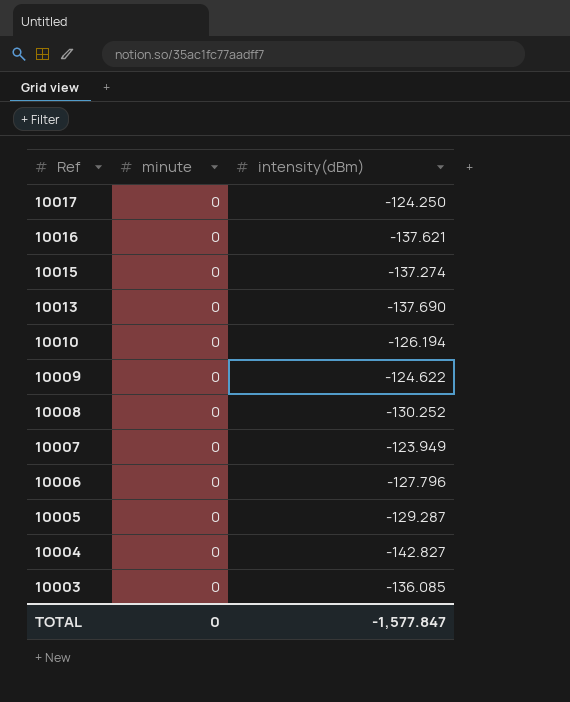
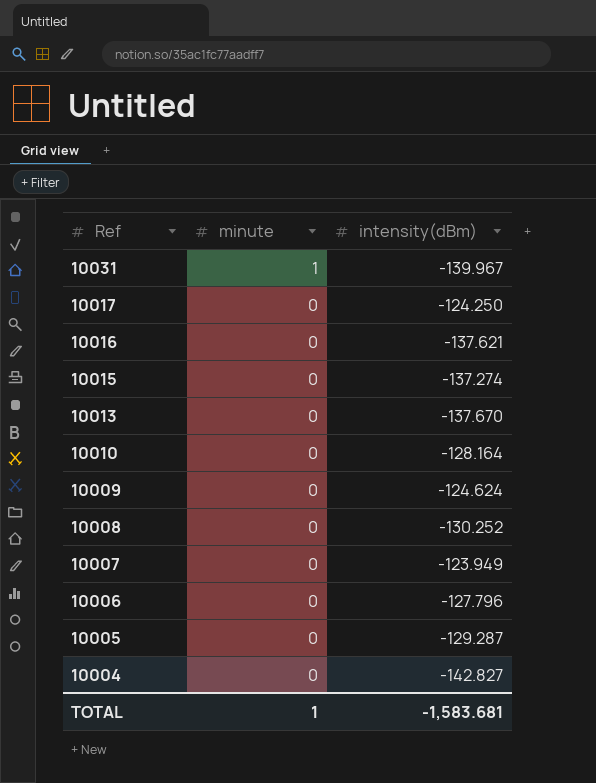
row 10003: 0 | -136.085 -> none
row 10031: none -> 1 | -139.967
10013 | intensity(dBm): -137.690 -> -137.670
10010 | intensity(dBm): -126.194 -> -128.164
10009 | intensity(dBm): -124.622 -> -124.624
TOTAL | minute: 0 -> 1
TOTAL | intensity(dBm): -1,577.847 -> -1,583.681

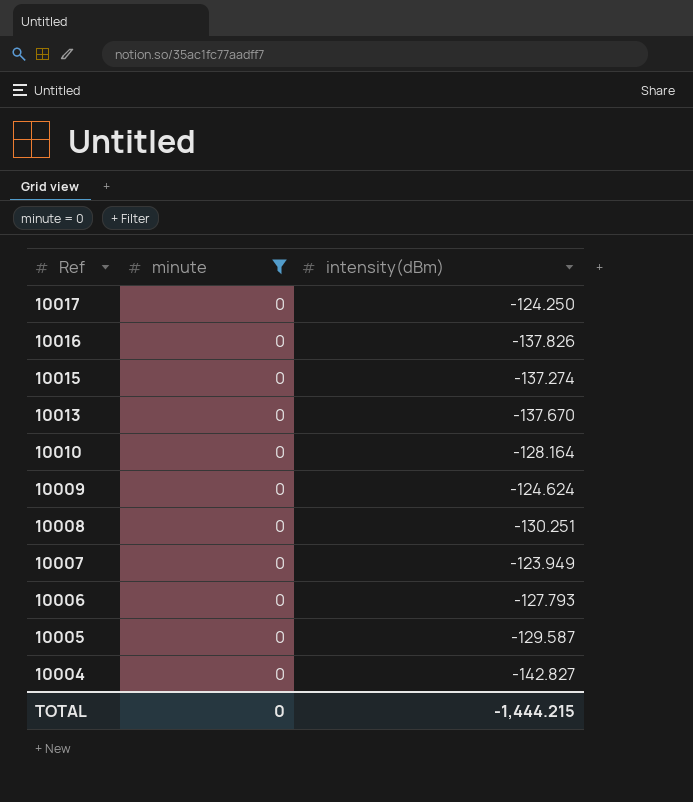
filter: none -> minute = 0
10016 | intensity(dBm): -137.621 -> -137.826
10008 | intensity(dBm): -130.252 -> -130.251
10006 | intensity(dBm): -127.796 -> -127.793
10005 | intensity(dBm): -129.287 -> -129.587
TOTAL | minute: 1 -> 0
TOTAL | intensity(dBm): -1,583.681 -> -1,444.215

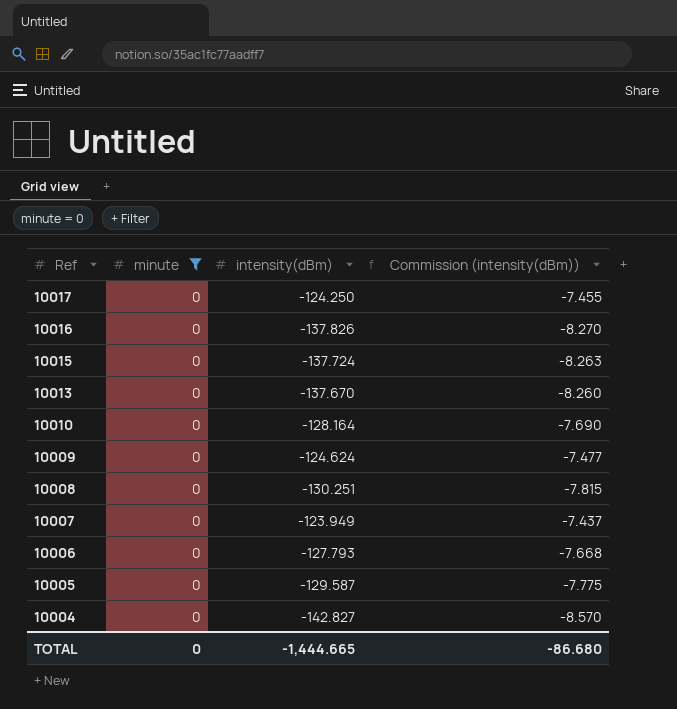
column Commission (intensity(dBm)) | formula: none -> [intensity(dBm)] * 0.06
10015 | intensity(dBm): -137.274 -> -137.724
TOTAL | intensity(dBm): -1,444.215 -> -1,444.665

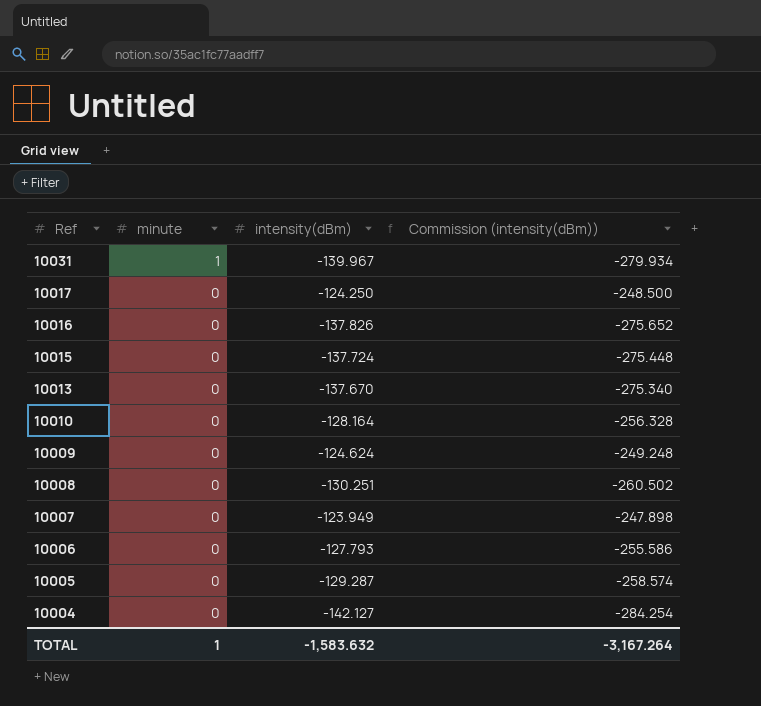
filter: minute = 0 -> none
column Commission (intensity(dBm)) | formula: [intensity(dBm)] * 0.06 -> [intensity(dBm)] * 2
10005 | intensity(dBm): -129.587 -> -129.287
10004 | intensity(dBm): -142.827 -> -142.127
TOTAL | minute: 0 -> 1
TOTAL | intensity(dBm): -1,444.665 -> -1,583.632
TOTAL | Commission (intensity(dBm)): -86.680 -> -3,167.264

